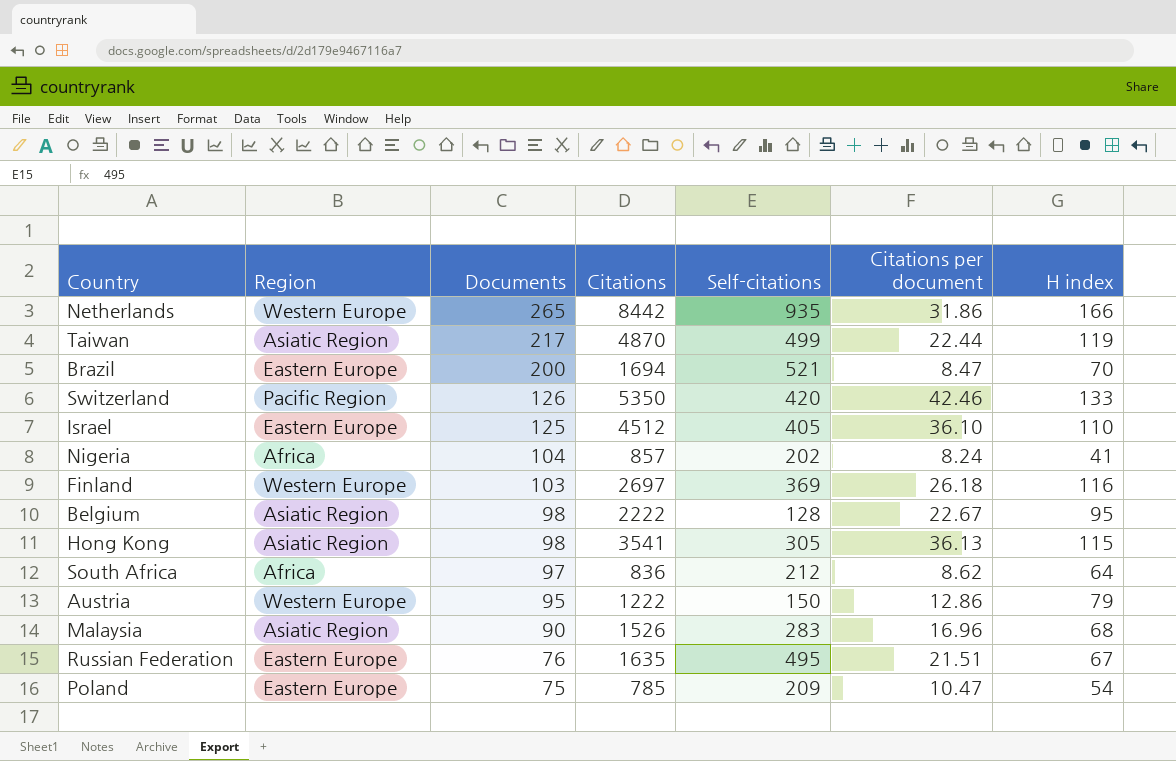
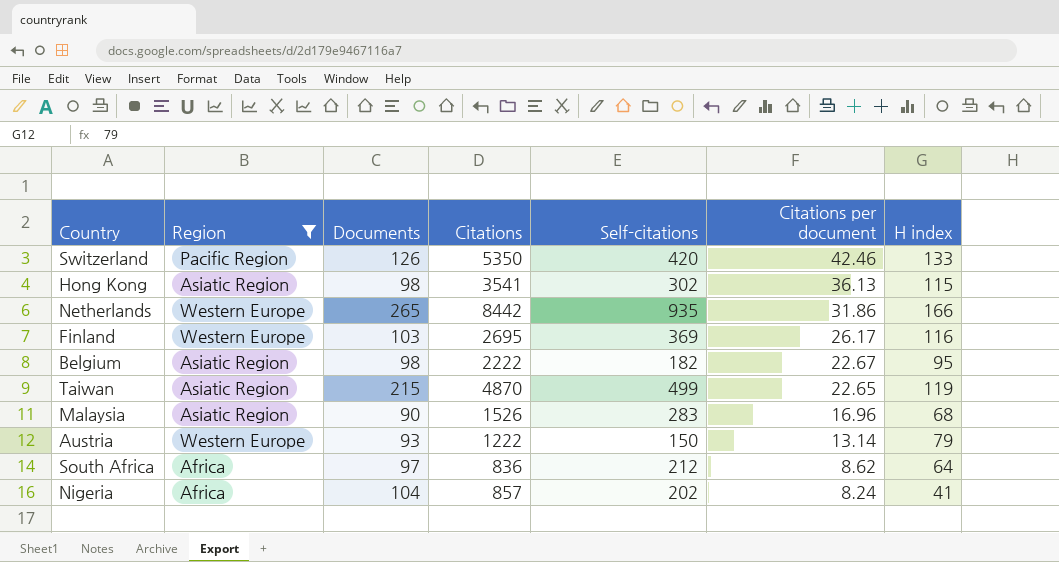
filter: none -> Region != Eastern Europe
row order: Documents descending -> Citations per document descending
Hong Kong | Self-citations: 305 -> 302
Finland | Citations: 2697 -> 2695
Finland | Citations per document: 26.18 -> 26.17
Belgium | Self-citations: 128 -> 182
Taiwan | Documents: 217 -> 215
Taiwan | Citations per document: 22.44 -> 22.65
Austria | Documents: 95 -> 93
Austria | Citations per document: 12.86 -> 13.14

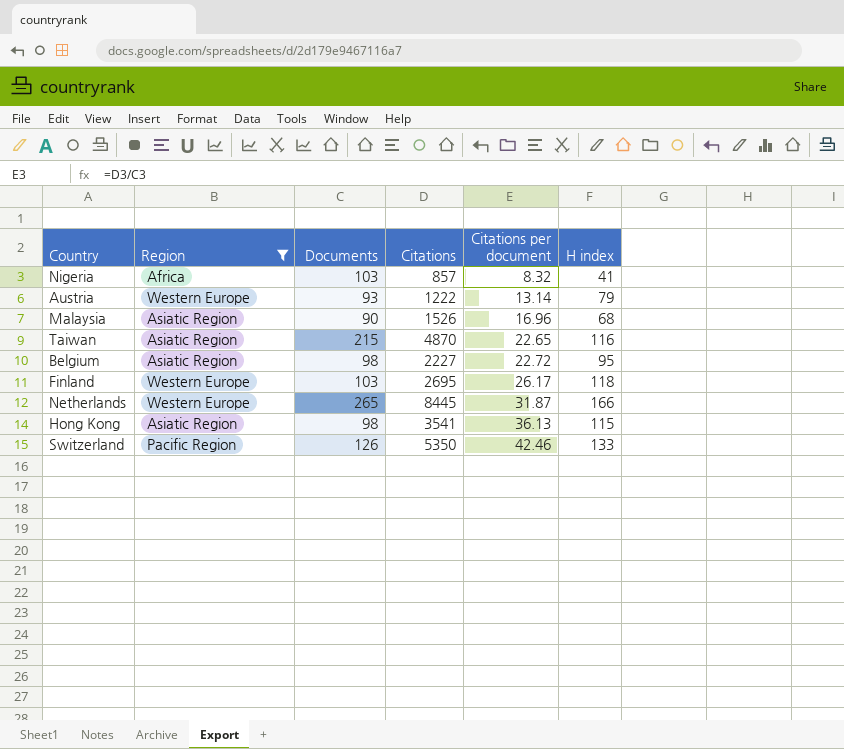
row order: Citations per document descending -> Citations per document ascending
column Self-citations | position: 5 -> none
row South Africa: Africa | 97 | 836 | 212 | 8.62 | 64 -> none
Nigeria | Documents: 104 -> 103
Nigeria | Citations per document: 8.24 -> 8.32
Taiwan | H index: 119 -> 116
Belgium | Citations: 2222 -> 2227
Belgium | Citations per document: 22.67 -> 22.72
Finland | H index: 116 -> 118
Netherlands | Citations: 8442 -> 8445
Netherlands | Citations per document: 31.86 -> 31.87

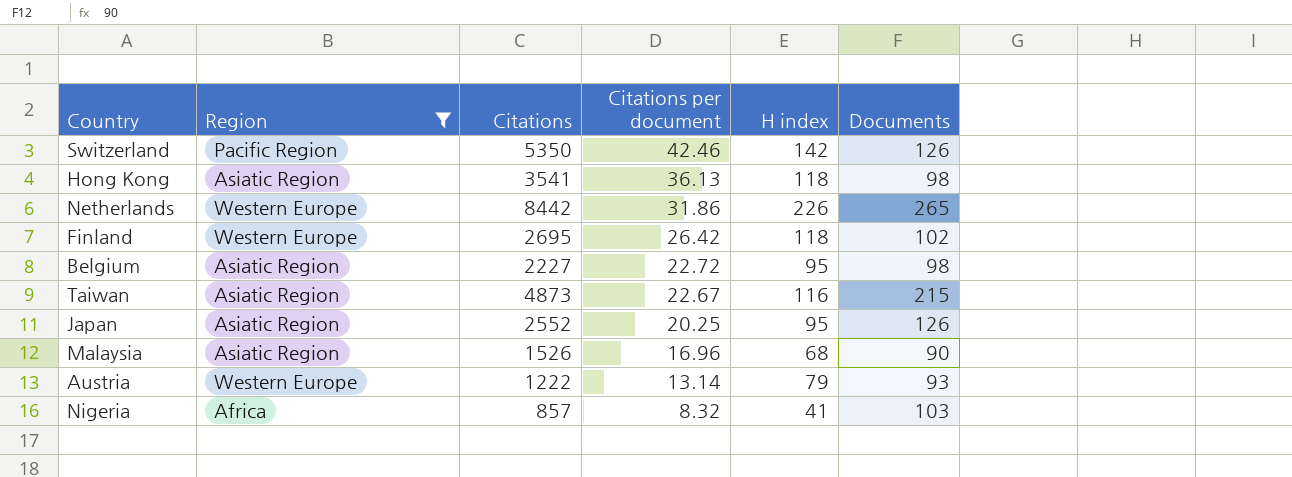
row order: Citations per document ascending -> Citations per document descending
column Documents | position: 3 -> 6
Switzerland | H index: 133 -> 142
Hong Kong | H index: 115 -> 118
Netherlands | Citations: 8445 -> 8442
Netherlands | Citations per document: 31.87 -> 31.86
Netherlands | H index: 166 -> 226
Finland | Citations per document: 26.17 -> 26.42
Finland | Documents: 103 -> 102
Taiwan | Citations: 4870 -> 4873
Taiwan | Citations per document: 22.65 -> 22.67
row Japan: none -> Asiatic Region | 2552 | 20.25 | 95 | 126

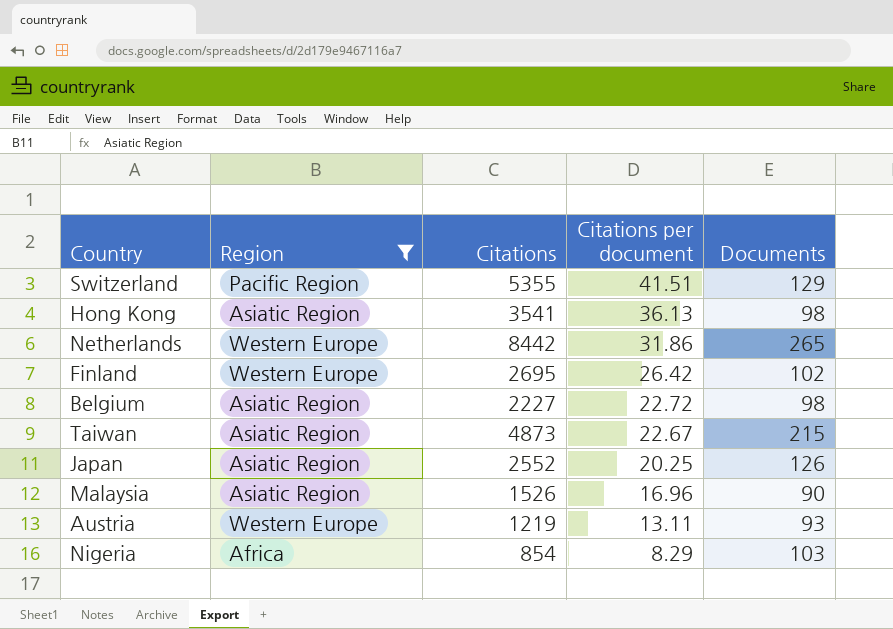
column H index | position: 5 -> none
Switzerland | Citations: 5350 -> 5355
Switzerland | Citations per document: 42.46 -> 41.51
Switzerland | Documents: 126 -> 129
Austria | Citations: 1222 -> 1219
Austria | Citations per document: 13.14 -> 13.11
Nigeria | Citations: 857 -> 854
Nigeria | Citations per document: 8.32 -> 8.29

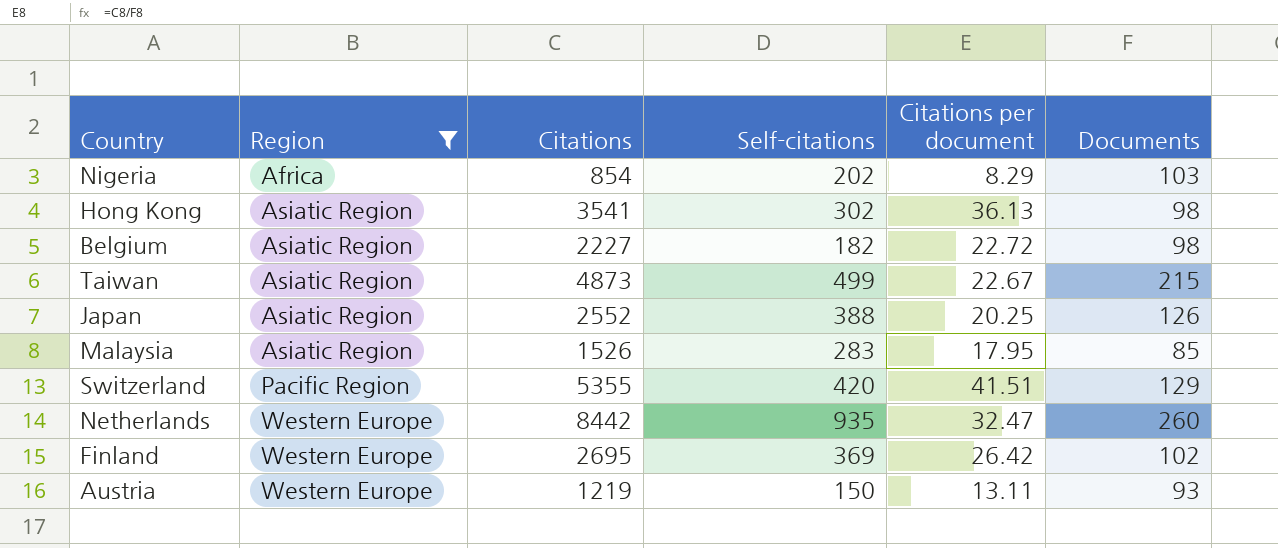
row order: Citations per document descending -> Region ascending
column Self-citations | position: none -> 4
Malaysia | Citations per document: 16.96 -> 17.95
Malaysia | Documents: 90 -> 85
Netherlands | Citations per document: 31.86 -> 32.47
Netherlands | Documents: 265 -> 260

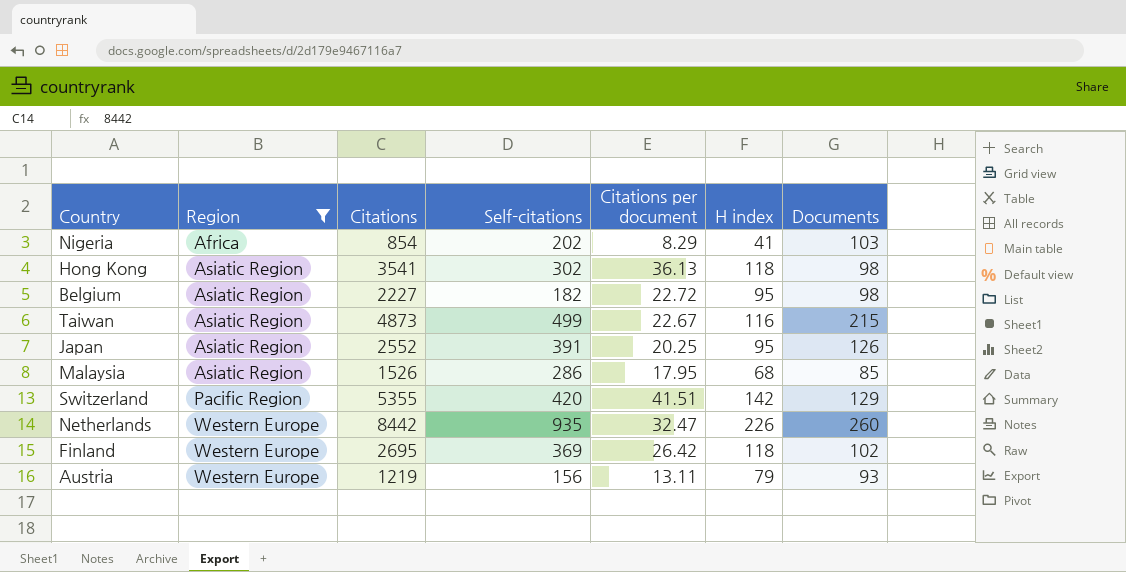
column H index | position: none -> 6
Japan | Self-citations: 388 -> 391
Malaysia | Self-citations: 283 -> 286
Austria | Self-citations: 150 -> 156

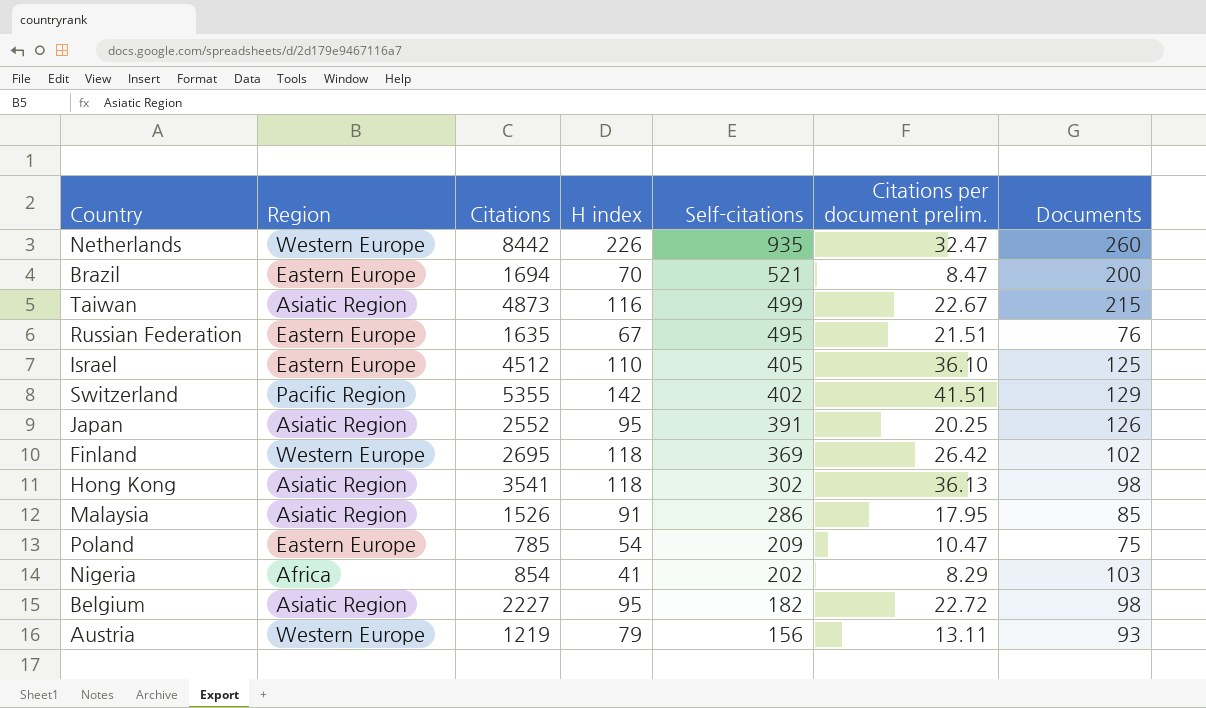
filter: Region != Eastern Europe -> none
row order: Region ascending -> Self-citations descending
column H index | position: 6 -> 4
column name: Citations per document -> Citations per document prelim.
Switzerland | Self-citations: 420 -> 402
Malaysia | H index: 68 -> 91

